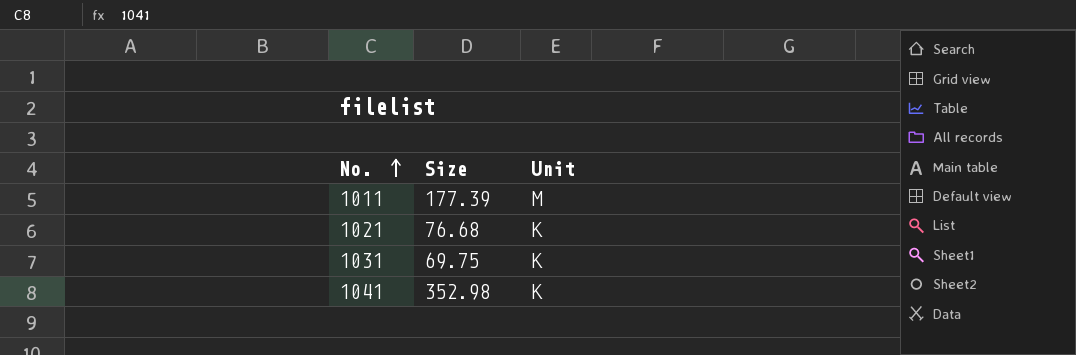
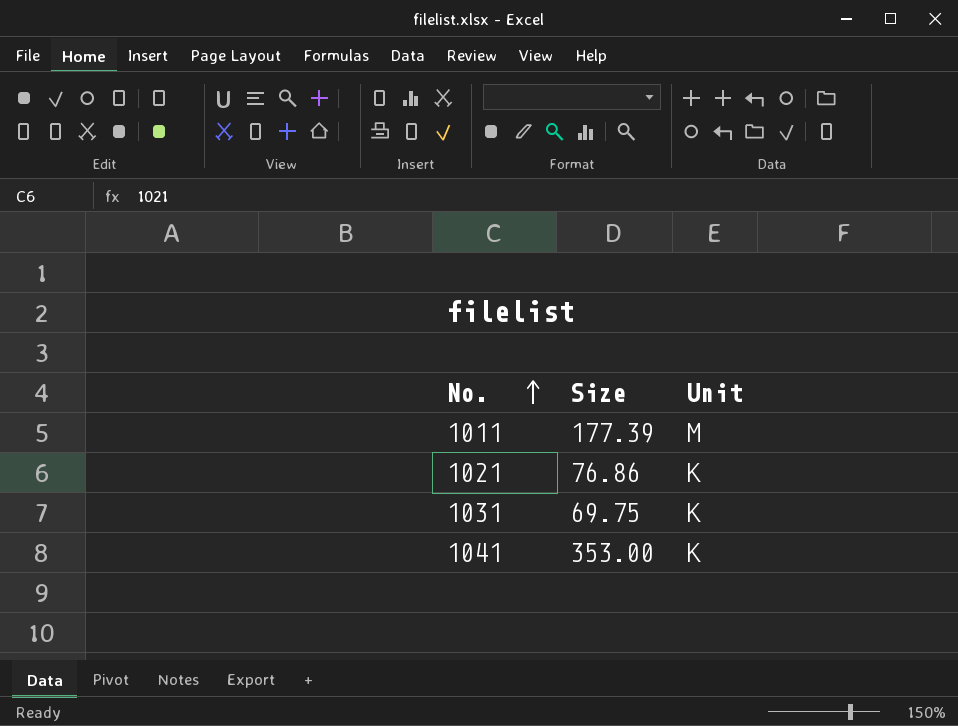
1021 | Size: 76.68 -> 76.86
1041 | Size: 352.98 -> 353.00

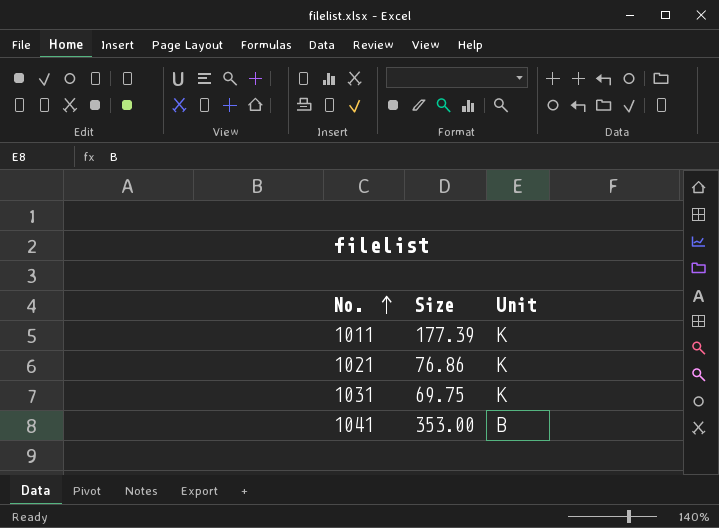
1011 | Unit: M -> K
1041 | Unit: K -> B

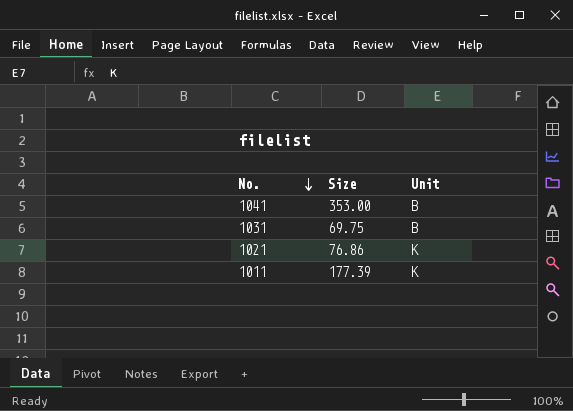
row order: No. ascending -> No. descending
1031 | Unit: K -> B

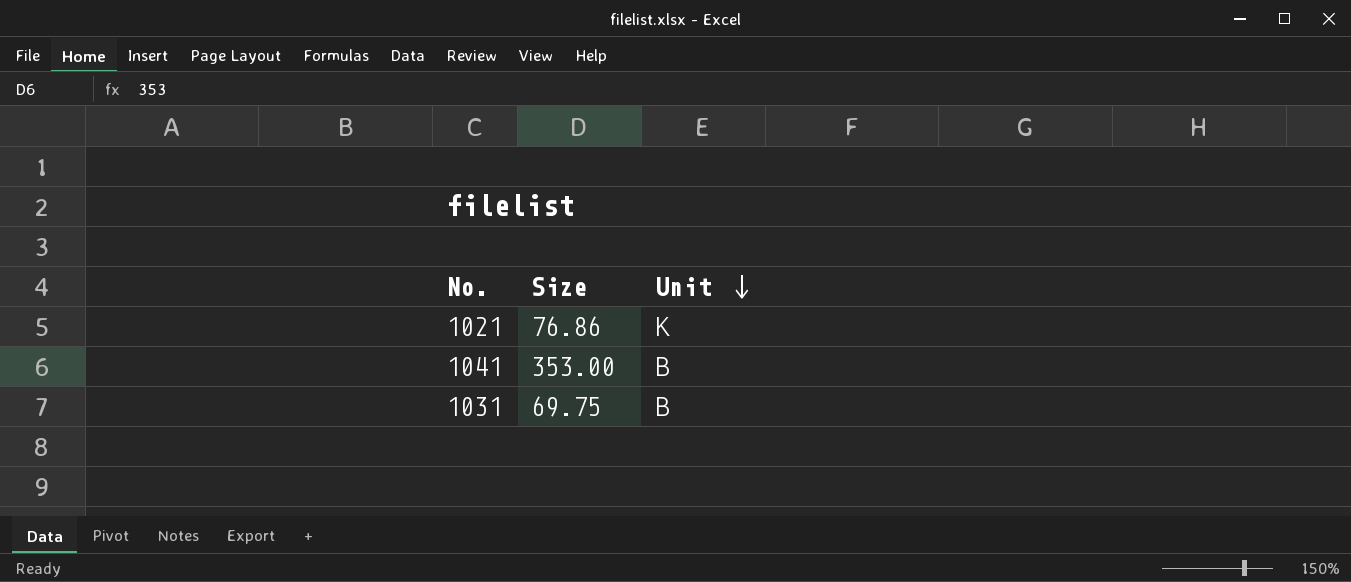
row order: No. descending -> Unit descending
row 1011: 177.39 | K -> none

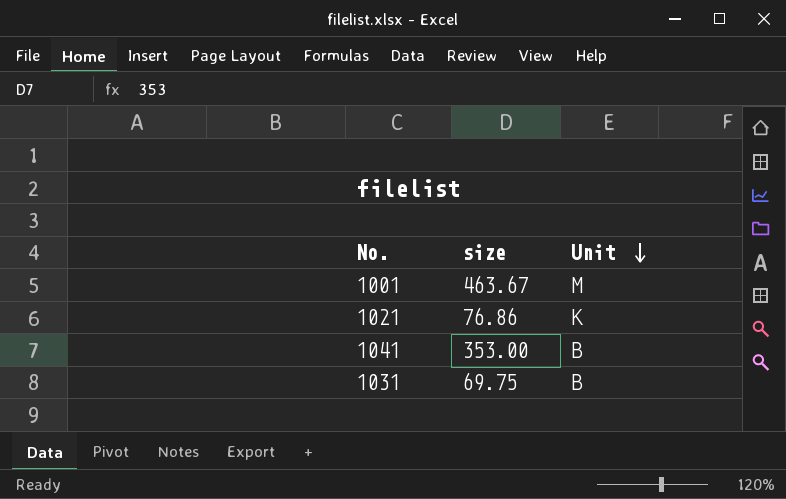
column name: Size -> size
row 1001: none -> 463.67 | M

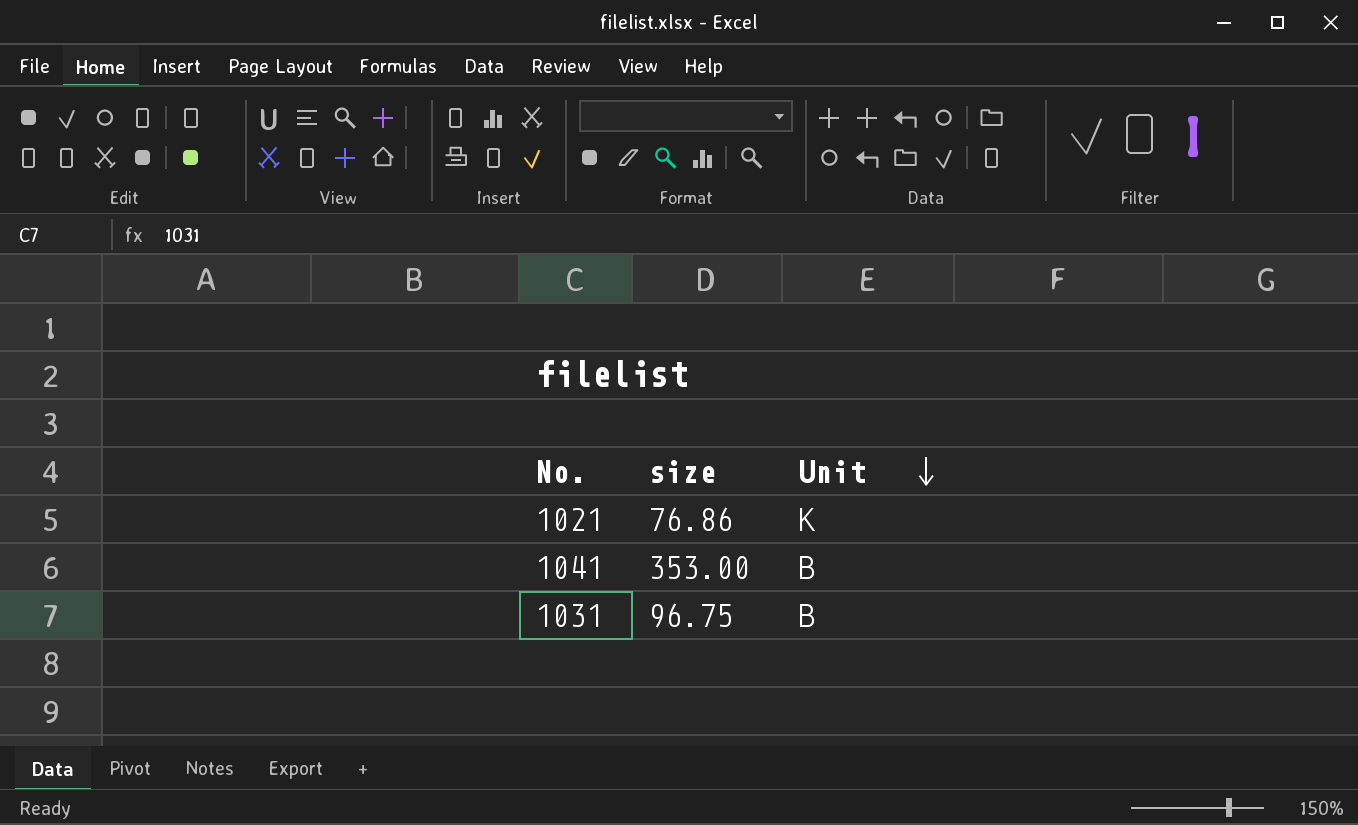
row 1001: 463.67 | M -> none
1031 | size: 69.75 -> 96.75

